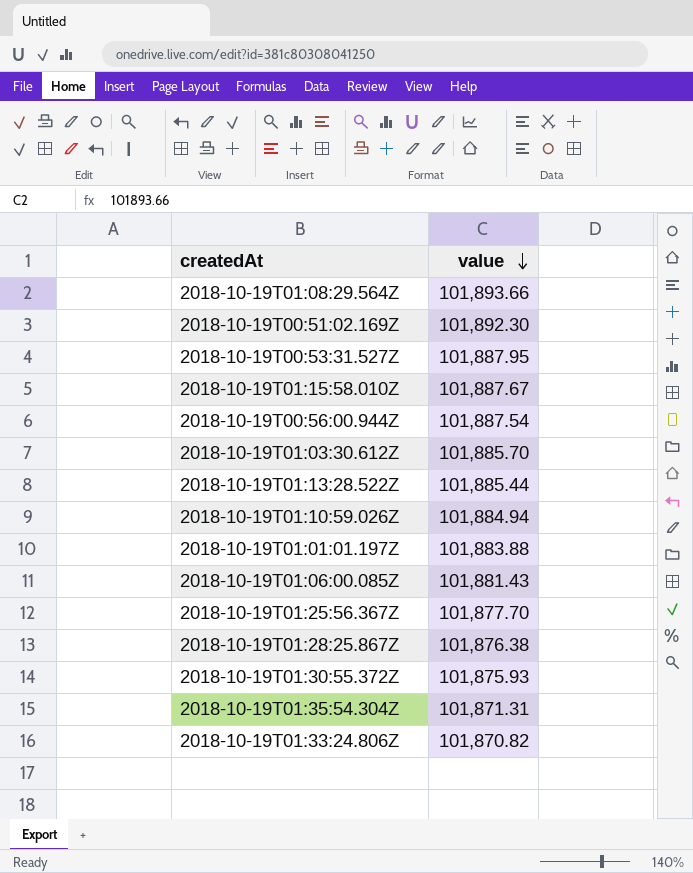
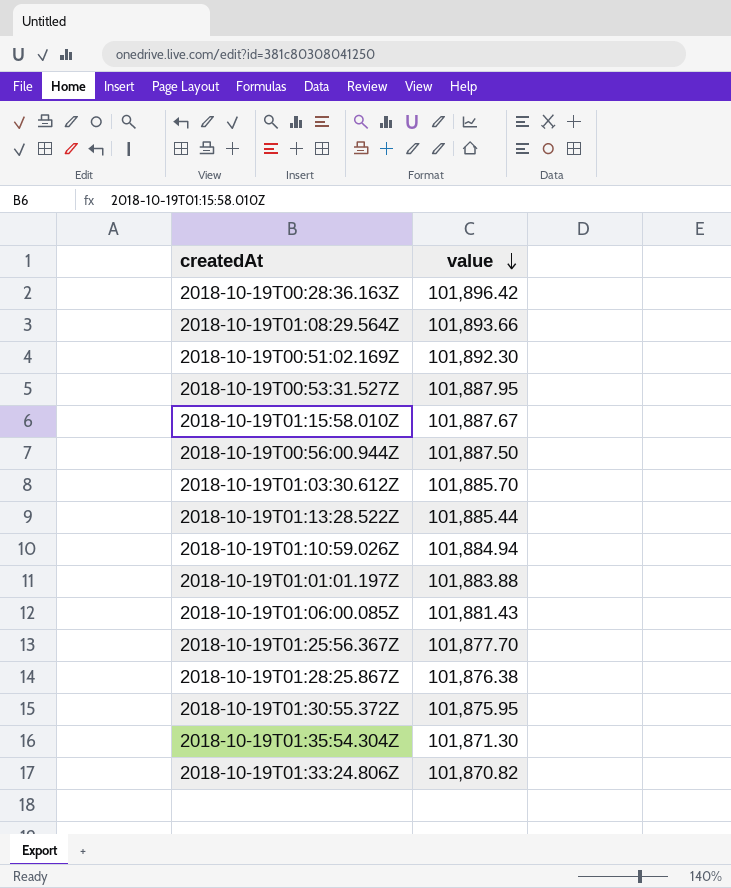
row 2018-10-19T00:28:36.163Z: none -> 101,896.42
2018-10-19T00:56:00.944Z | value: 101,887.54 -> 101,887.50
2018-10-19T01:30:55.372Z | value: 101,875.93 -> 101,875.95
2018-10-19T01:35:54.304Z | value: 101,871.31 -> 101,871.30

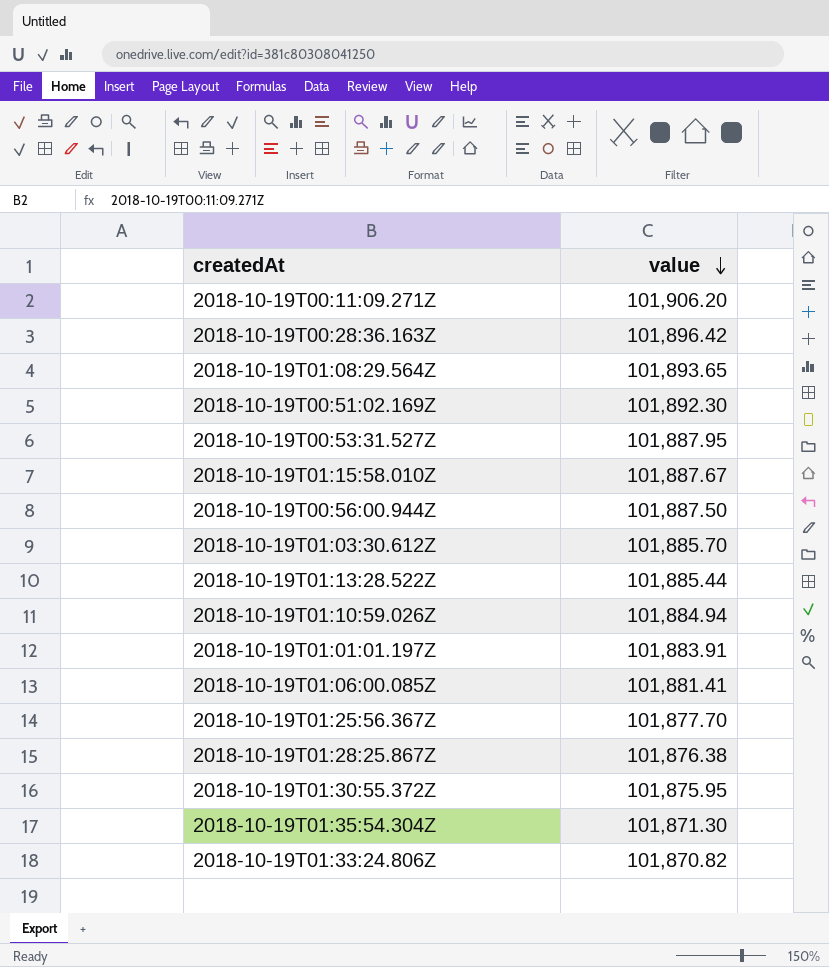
row 2018-10-19T00:11:09.271Z: none -> 101,906.20
2018-10-19T01:08:29.564Z | value: 101,893.66 -> 101,893.65
2018-10-19T01:01:01.197Z | value: 101,883.88 -> 101,883.91
2018-10-19T01:06:00.085Z | value: 101,881.43 -> 101,881.41

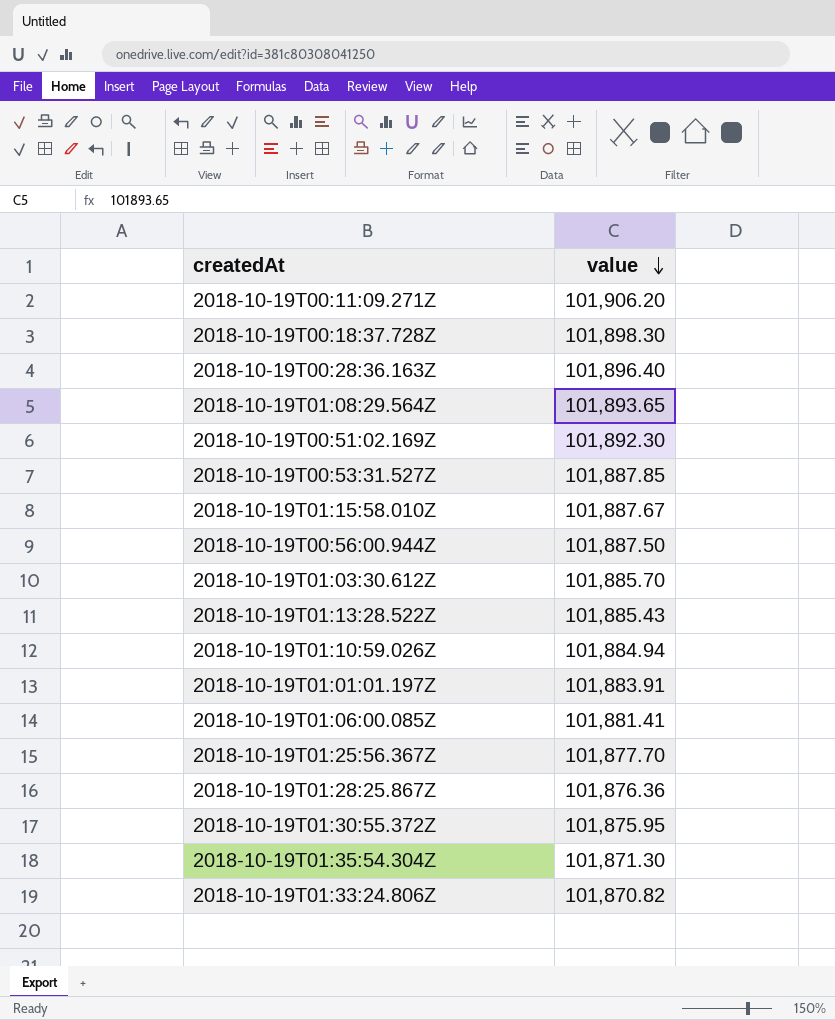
row 2018-10-19T00:18:37.728Z: none -> 101,898.30
2018-10-19T00:28:36.163Z | value: 101,896.42 -> 101,896.40
2018-10-19T00:53:31.527Z | value: 101,887.95 -> 101,887.85
2018-10-19T01:13:28.522Z | value: 101,885.44 -> 101,885.43
2018-10-19T01:28:25.867Z | value: 101,876.38 -> 101,876.36

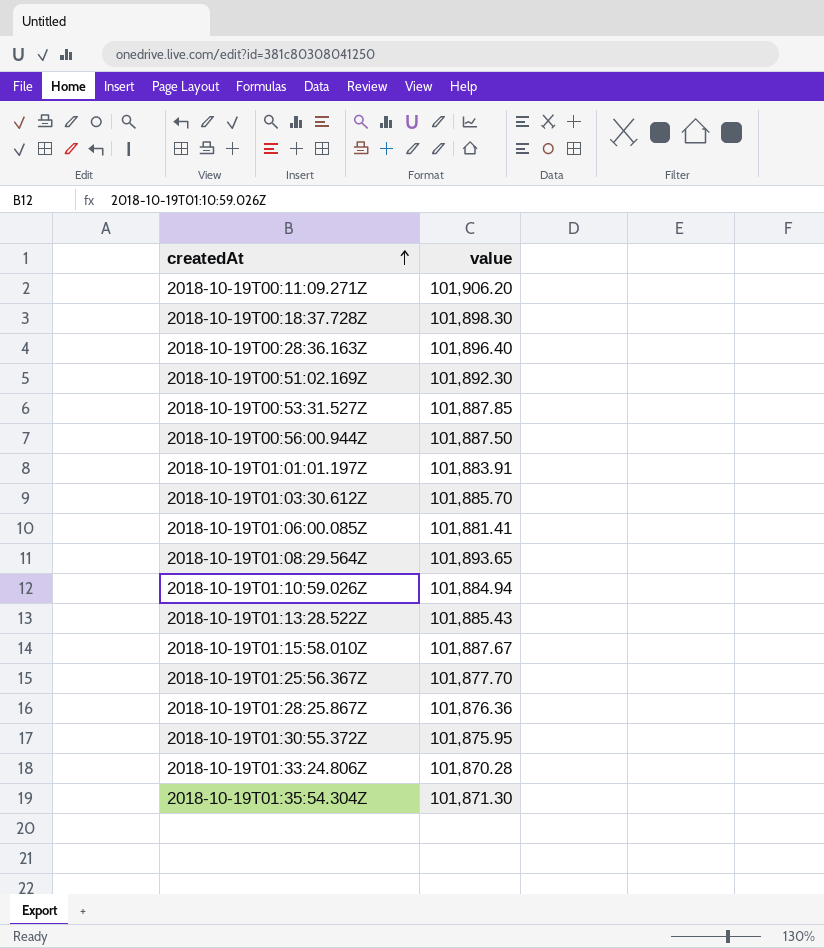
row order: value descending -> createdAt ascending
2018-10-19T01:33:24.806Z | value: 101,870.82 -> 101,870.28

